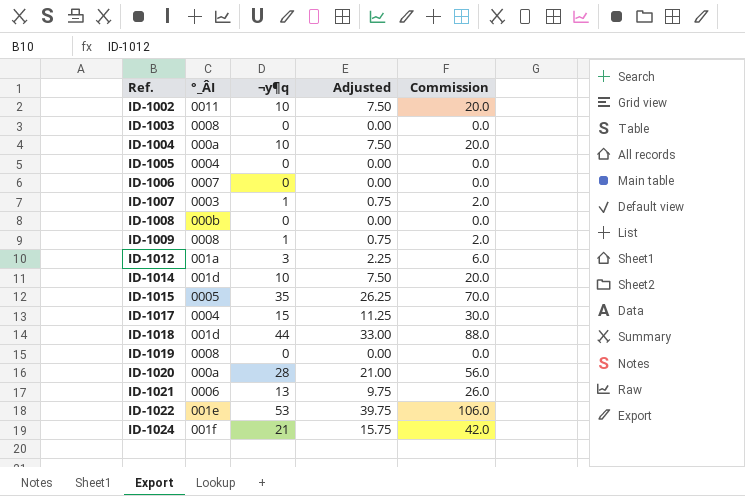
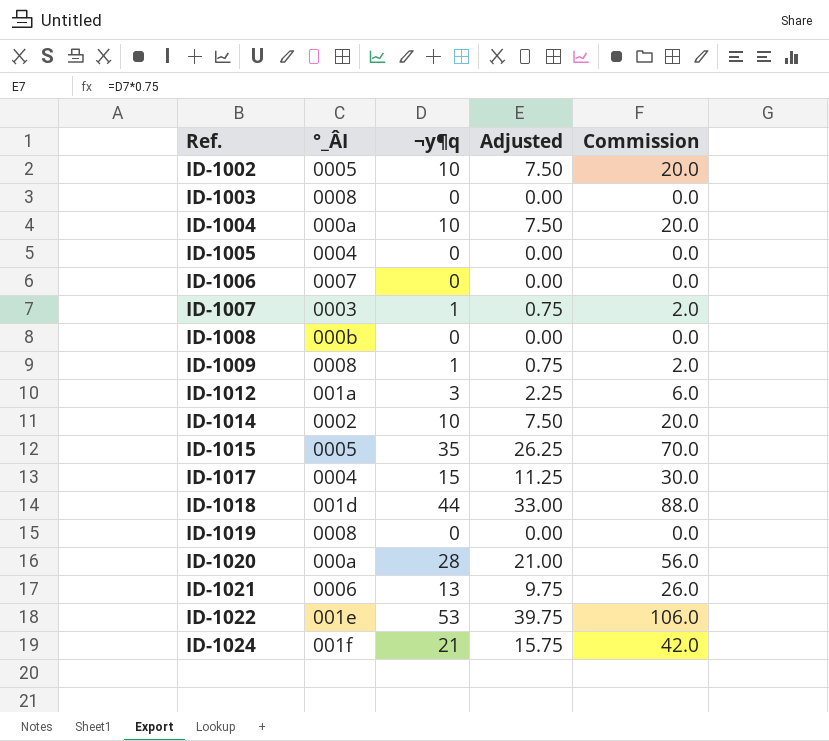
ID-1002 | °_ÂI: 0011 -> 0005
ID-1014 | °_ÂI: 001d -> 0002

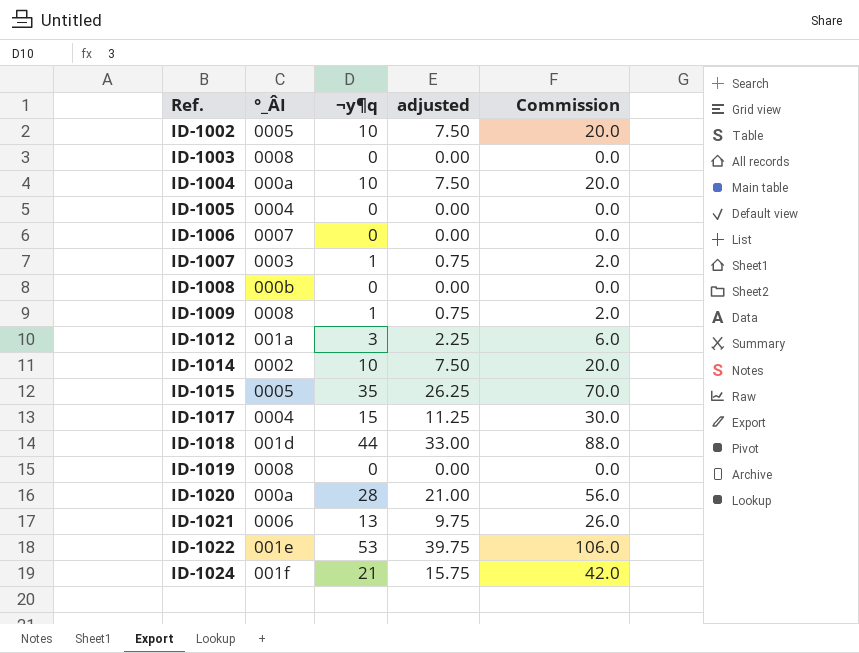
column name: Adjusted -> adjusted

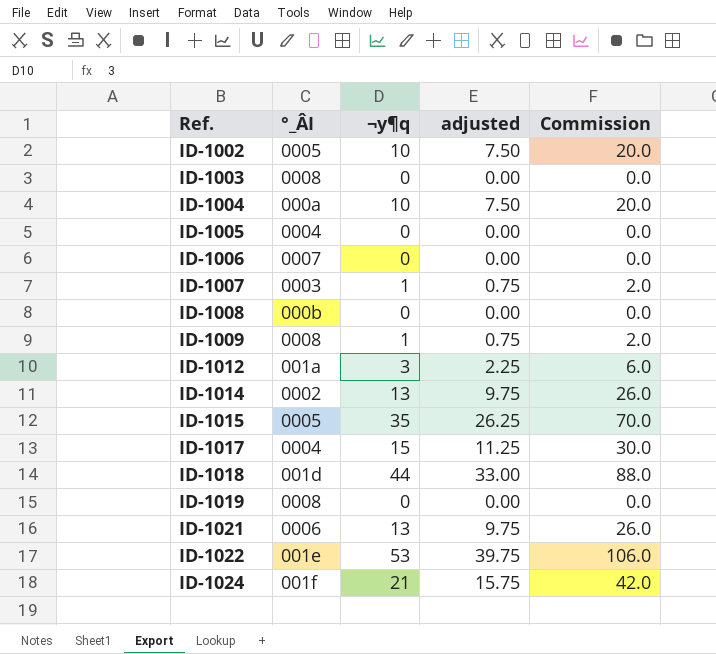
row ID-1020: 000a | 28 | 21.00 | 56.0 -> none
ID-1014 | ¬y¶q: 10 -> 13
ID-1014 | adjusted: 7.50 -> 9.75
ID-1014 | Commission: 20.0 -> 26.0

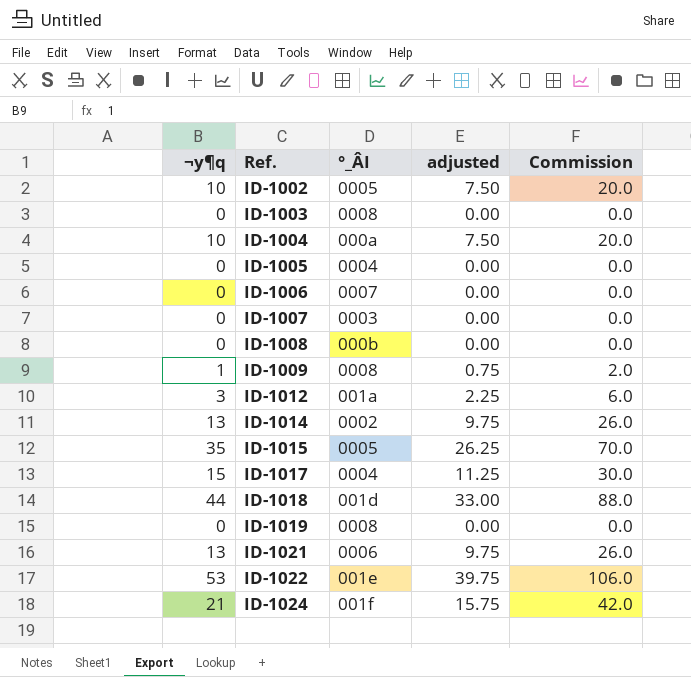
column ¬y¶q | position: 3 -> 1
ID-1007 | ¬y¶q: 1 -> 0
ID-1007 | adjusted: 0.75 -> 0.00
ID-1007 | Commission: 2.0 -> 0.0

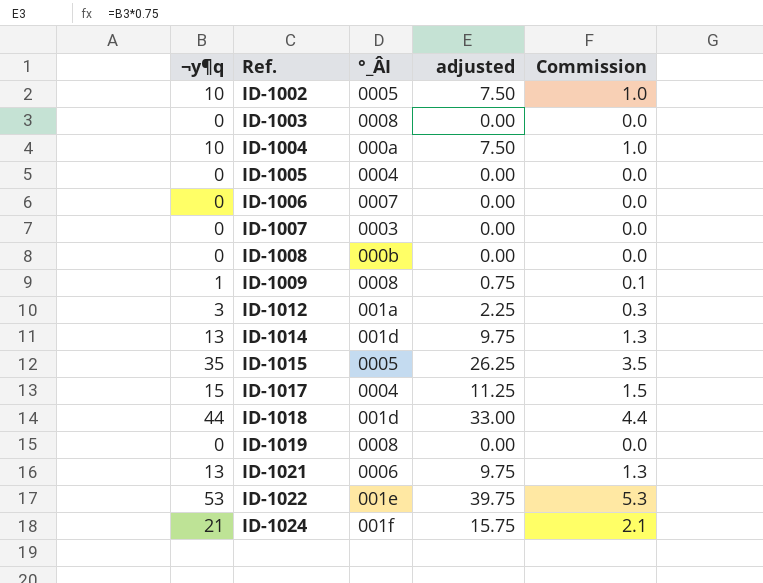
column Commission | formula: [¬y¶q] * 2 -> [¬y¶q] * 0.1
ID-1014 | °_ÂI: 0002 -> 001d

